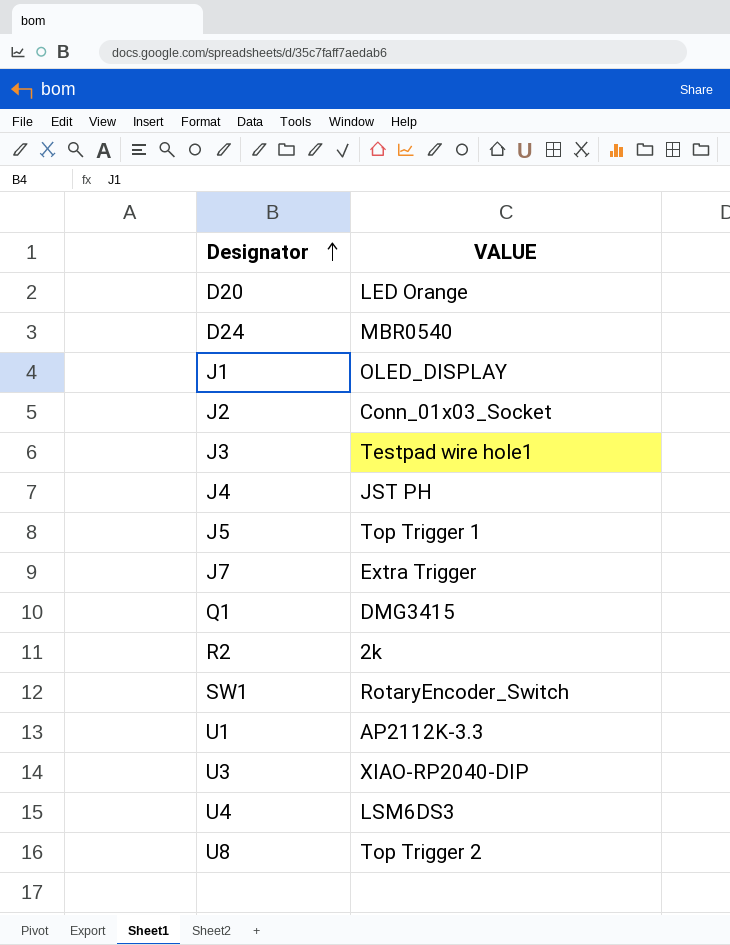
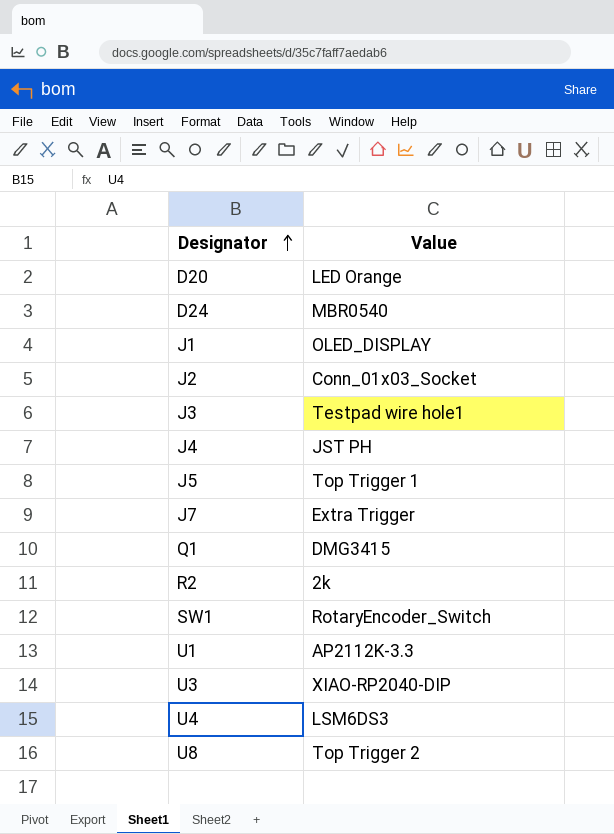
column name: VALUE -> Value

